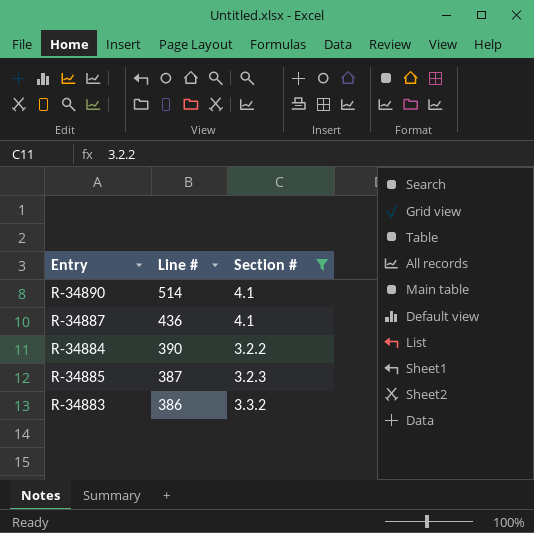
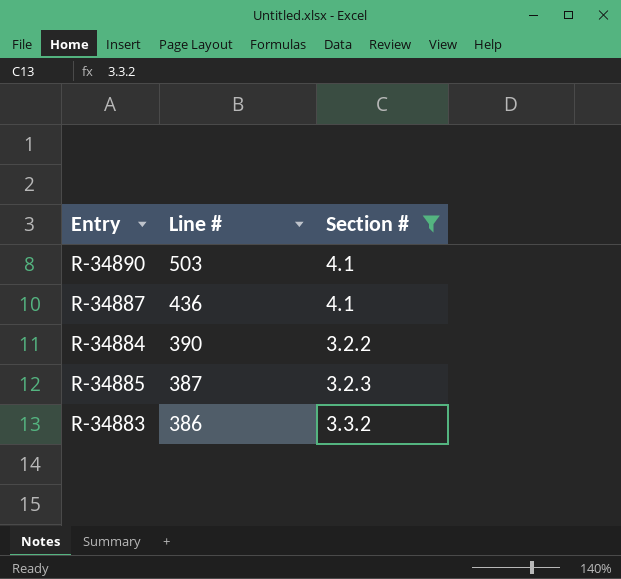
R-34890 | Line #: 514 -> 503

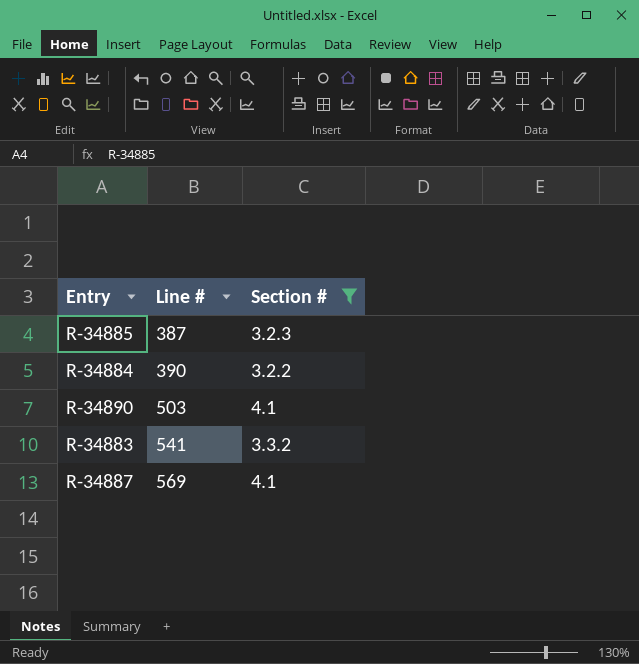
row order: Line # descending -> Line # ascending
R-34883 | Line #: 386 -> 541
R-34887 | Line #: 436 -> 569

